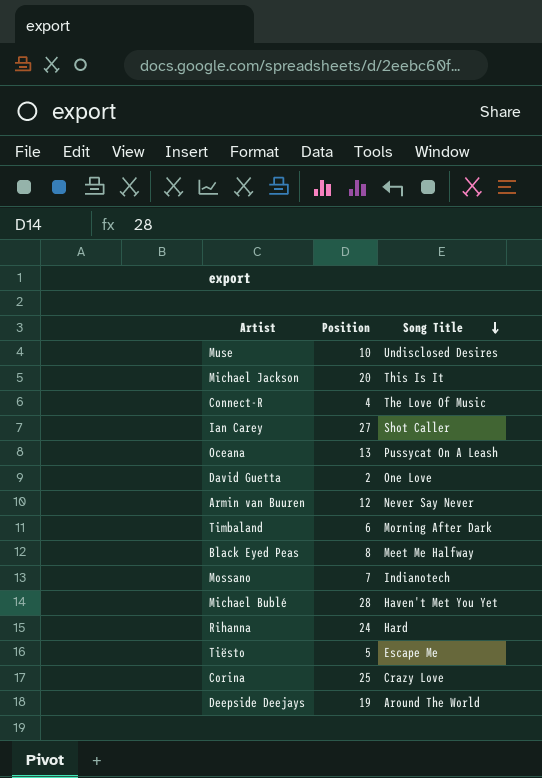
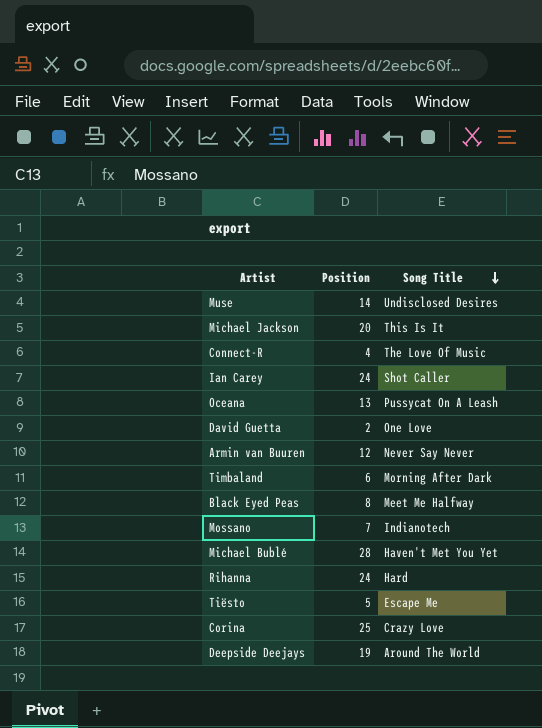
Muse | Position: 10 -> 14
Ian Carey | Position: 27 -> 24

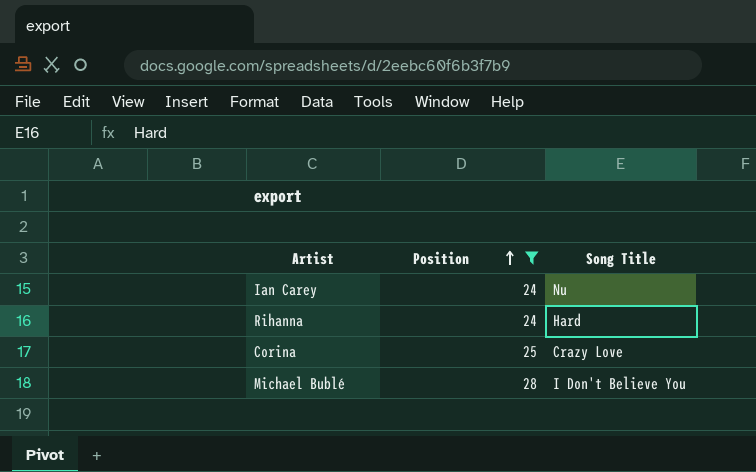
filter: none -> Position >= 24
row order: Song Title descending -> Position ascending
Ian Carey | Song Title: Shot Caller -> Nu
Michael Bublé | Song Title: Haven't Met You Yet -> I Don't Believe You

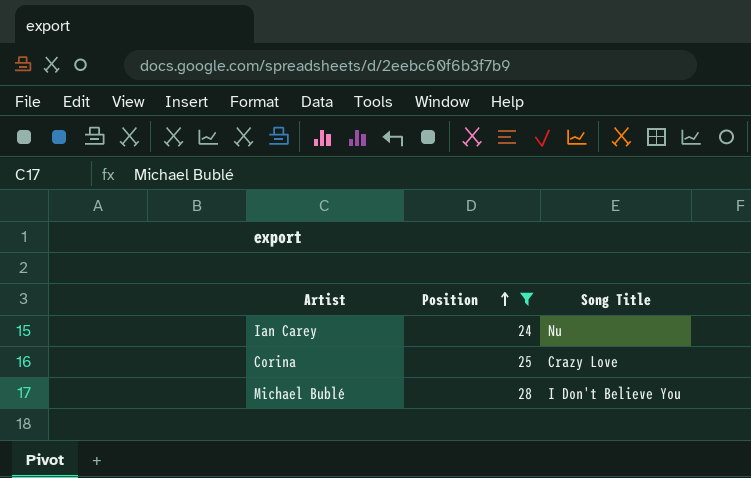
row Rihanna: 24 | Hard -> none

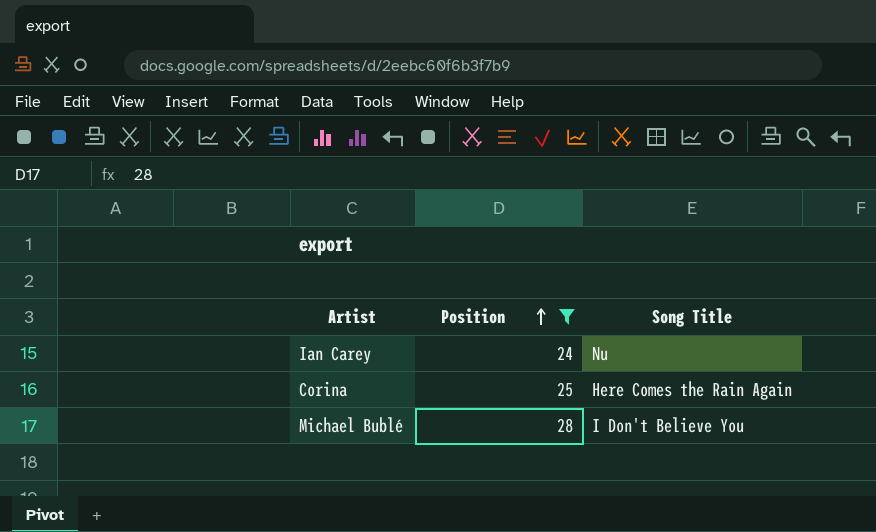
Corina | Song Title: Crazy Love -> Here Comes the Rain Again

